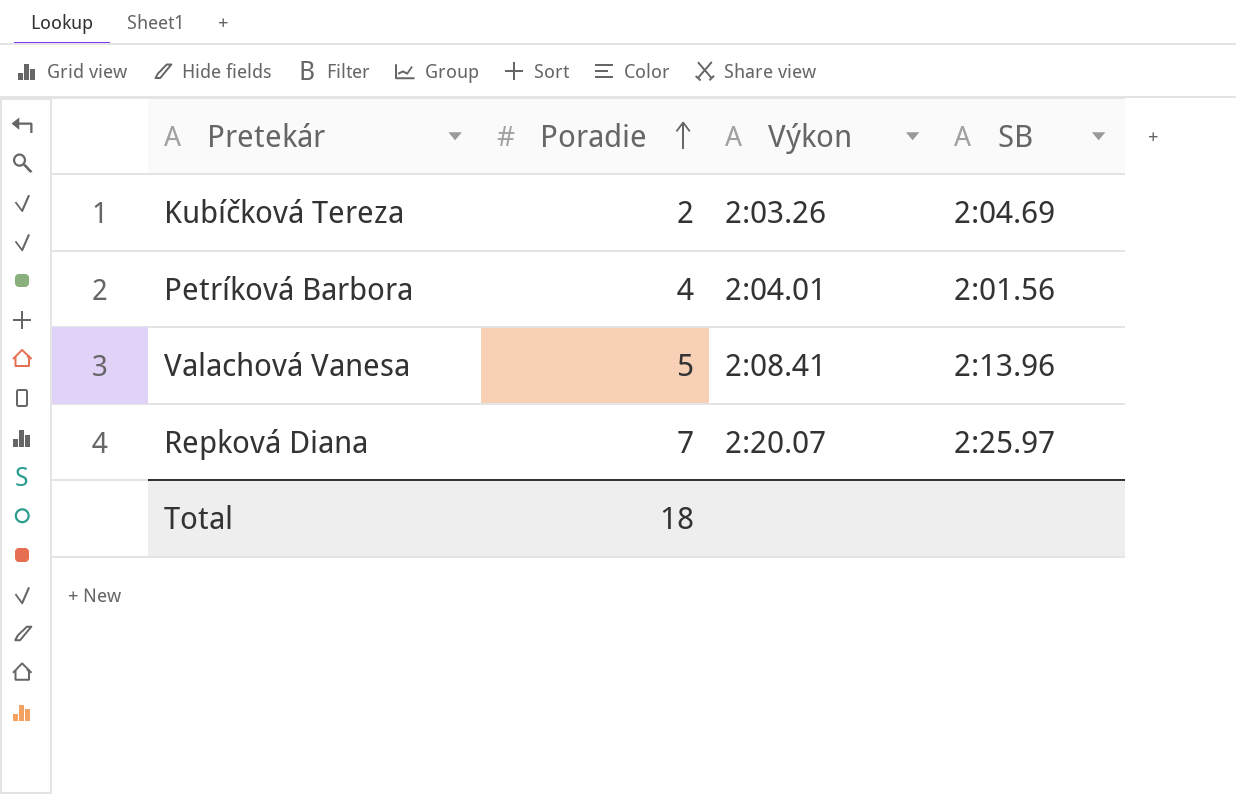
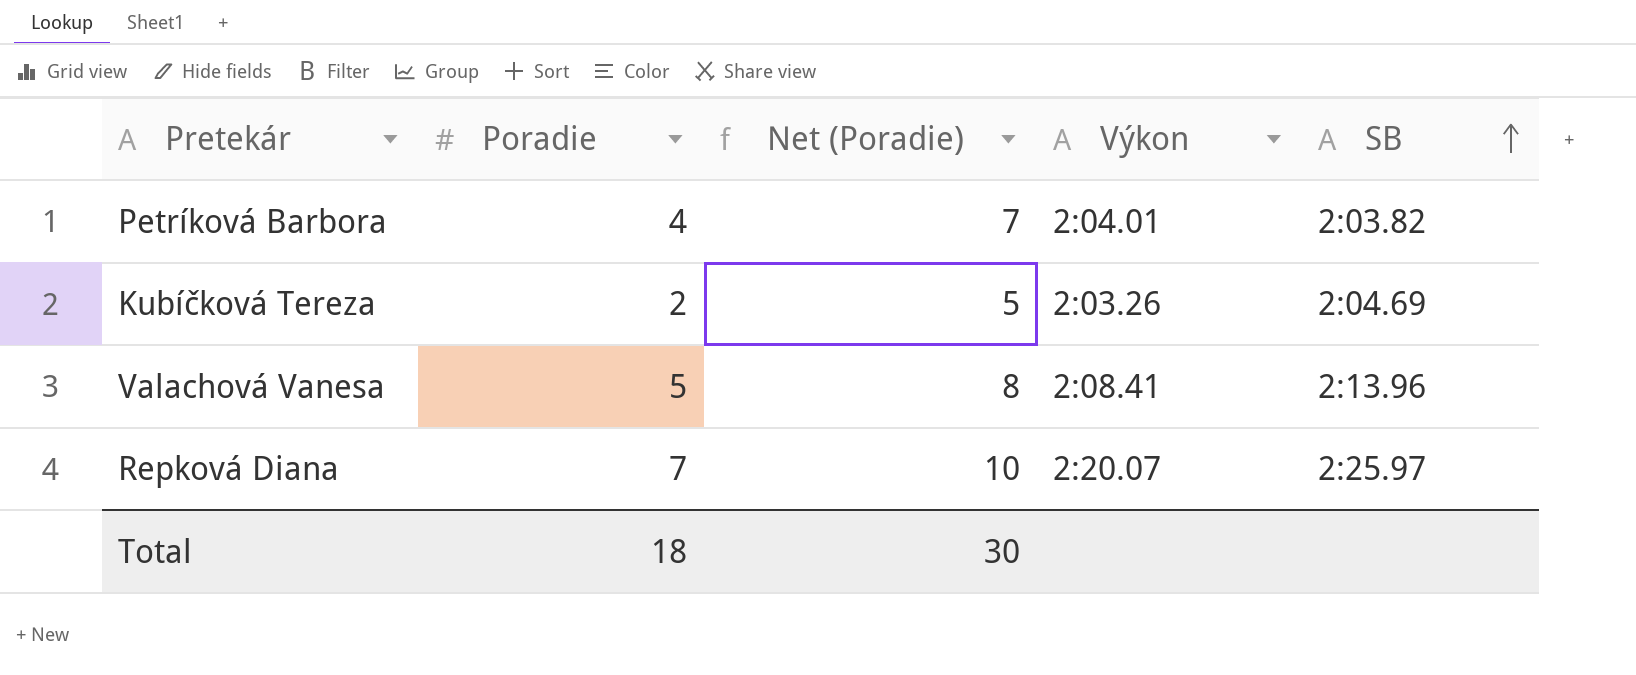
row order: Poradie ascending -> SB ascending
column Net (Poradie) | formula: none -> [Poradie] + 3
Petríková Barbora | SB: 2:01.56 -> 2:03.82

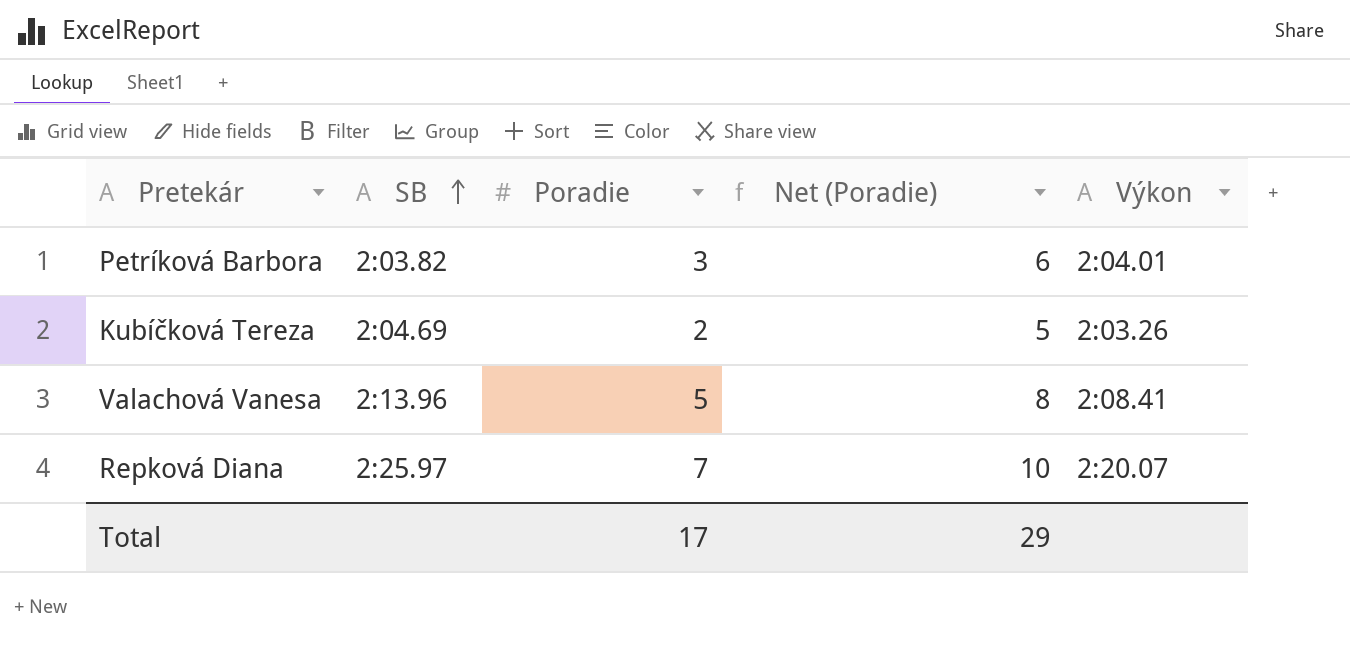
column SB | position: 5 -> 2
Petríková Barbora | Poradie: 4 -> 3
Petríková Barbora | Net (Poradie): 7 -> 6
Total | Poradie: 18 -> 17
Total | Net (Poradie): 30 -> 29

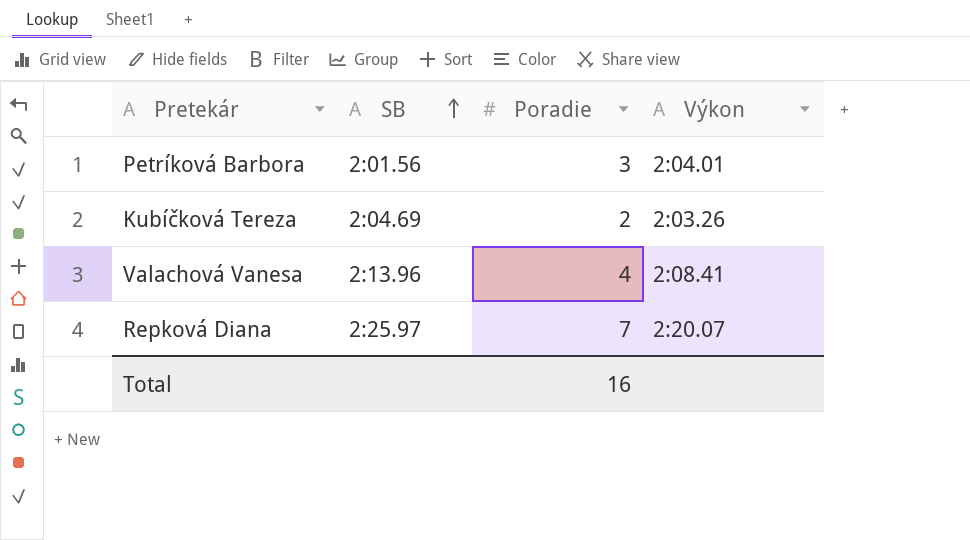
column Net (Poradie) | formula: [Poradie] + 3 -> none
Petríková Barbora | SB: 2:03.82 -> 2:01.56
Valachová Vanesa | Poradie: 5 -> 4
Total | Poradie: 17 -> 16

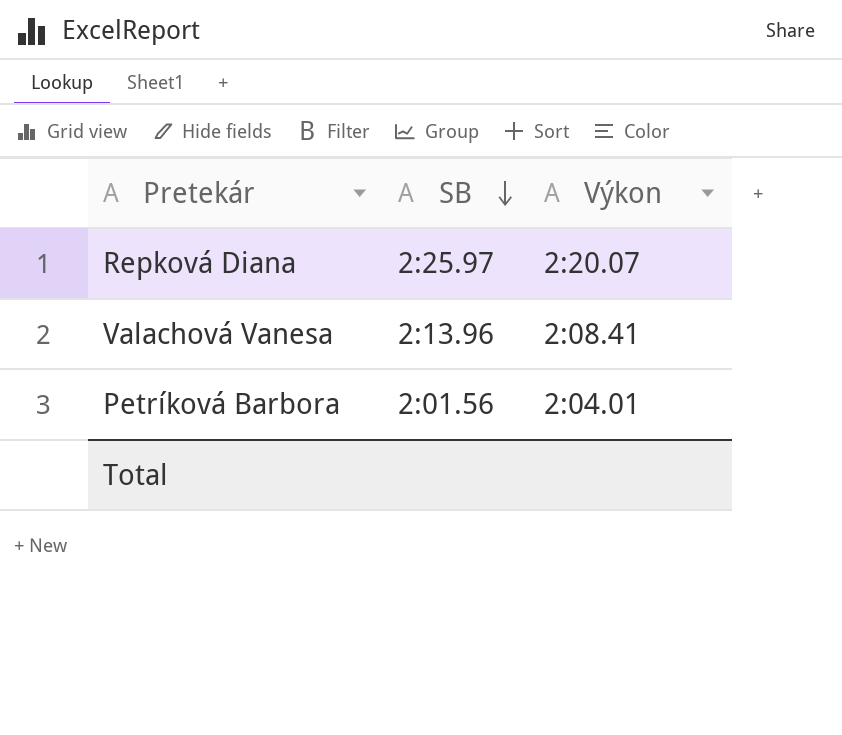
row order: SB ascending -> SB descending
column Poradie | position: 3 -> none
row Kubíčková Tereza: 2:04.69 | 2 | 2:03.26 -> none

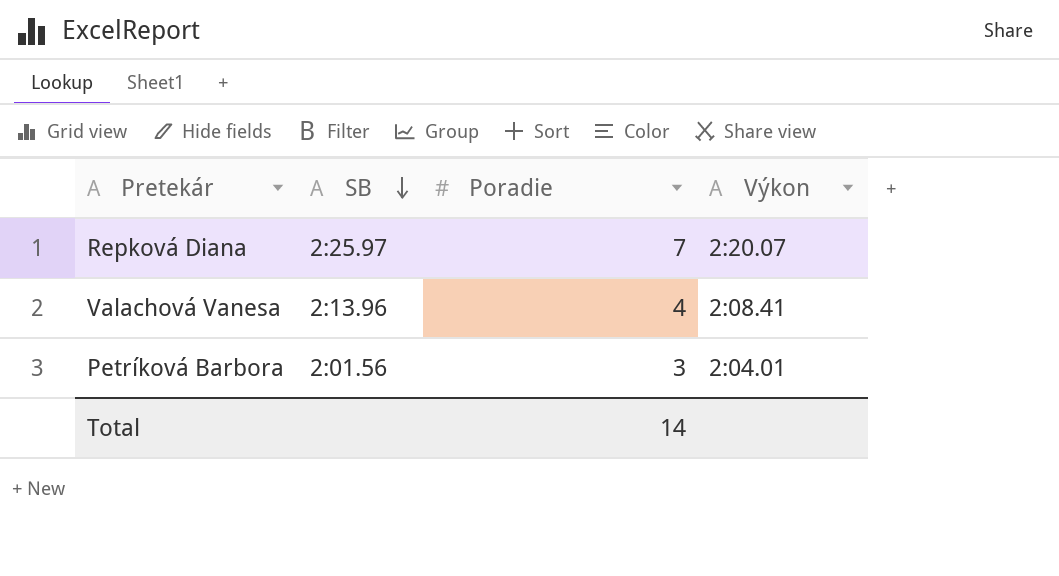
column Poradie | position: none -> 3

